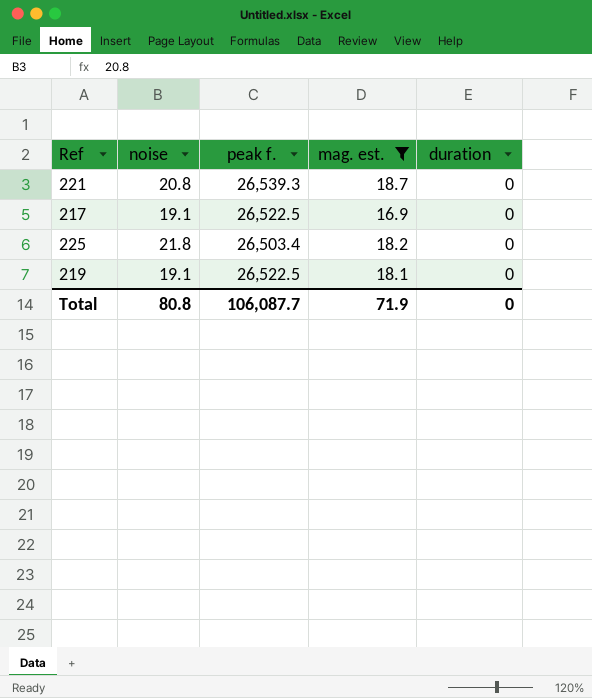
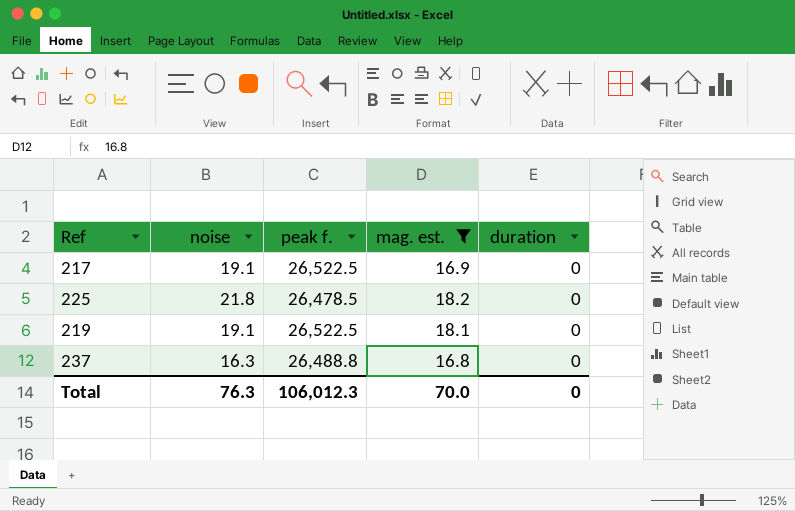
row 221: 20.8 | 26,539.3 | 18.7 | 0 -> none
225 | peak f.: 26,503.4 -> 26,478.5
row 237: none -> 16.3 | 26,488.8 | 16.8 | 0
Total | noise: 80.8 -> 76.3
Total | peak f.: 106,087.7 -> 106,012.3
Total | mag. est.: 71.9 -> 70.0

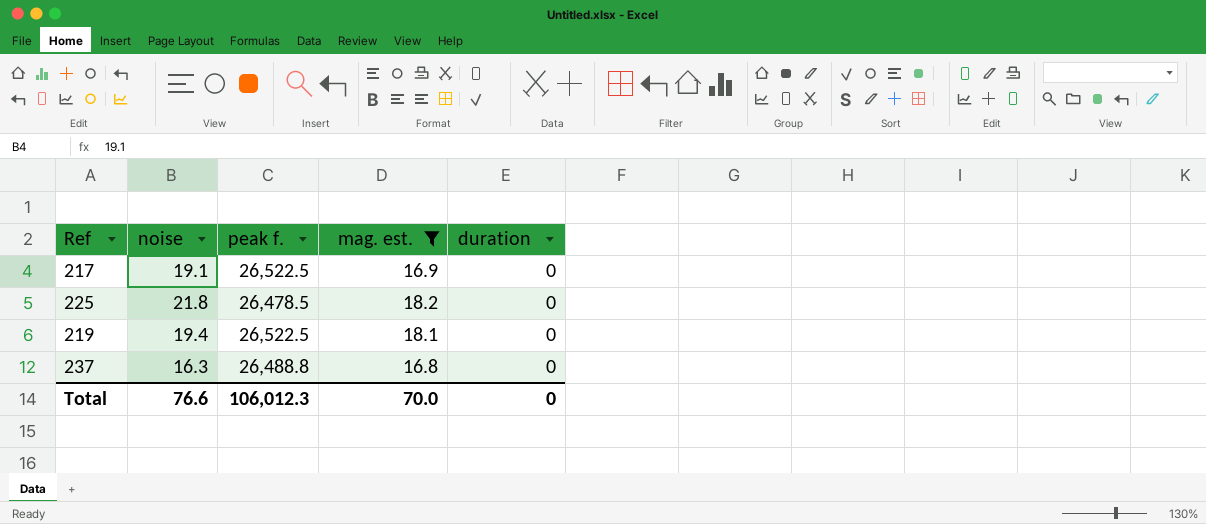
219 | noise: 19.1 -> 19.4
Total | noise: 76.3 -> 76.6

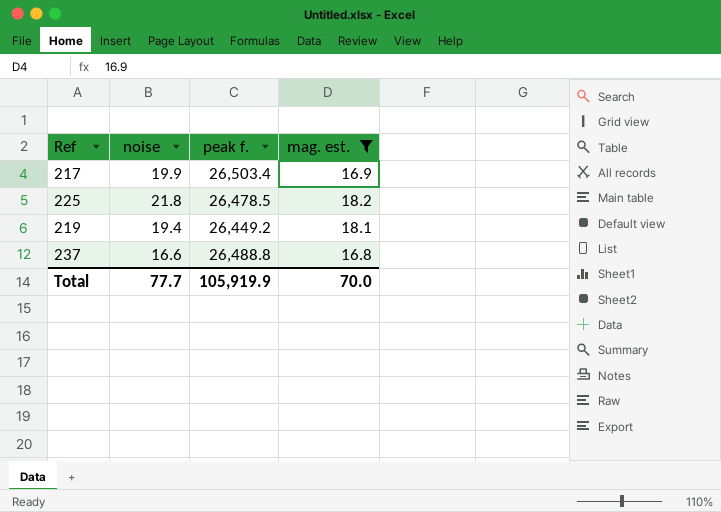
column duration | position: 5 -> none
217 | noise: 19.1 -> 19.9
217 | peak f.: 26,522.5 -> 26,503.4
219 | peak f.: 26,522.5 -> 26,449.2
237 | noise: 16.3 -> 16.6
Total | noise: 76.6 -> 77.7
Total | peak f.: 106,012.3 -> 105,919.9

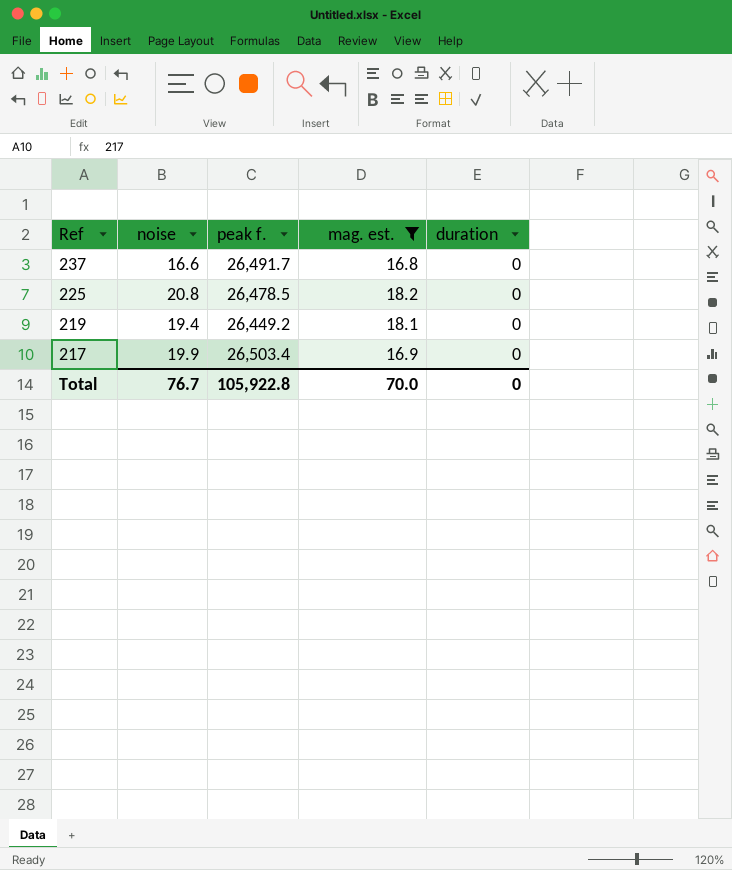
row order: none -> Ref descending
column duration | position: none -> 5
237 | peak f.: 26,488.8 -> 26,491.7
225 | noise: 21.8 -> 20.8
Total | noise: 77.7 -> 76.7
Total | peak f.: 105,919.9 -> 105,922.8

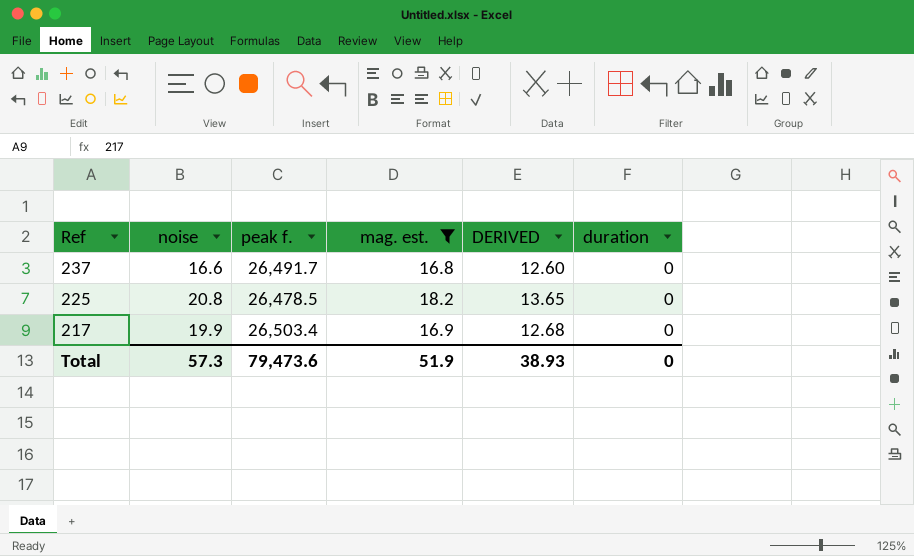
column DERIVED | formula: none -> [mag. est.] * 0.75
row 219: 19.4 | 26,449.2 | 18.1 | 0 -> none
Total | noise: 76.7 -> 57.3
Total | peak f.: 105,922.8 -> 79,473.6
Total | mag. est.: 70.0 -> 51.9

